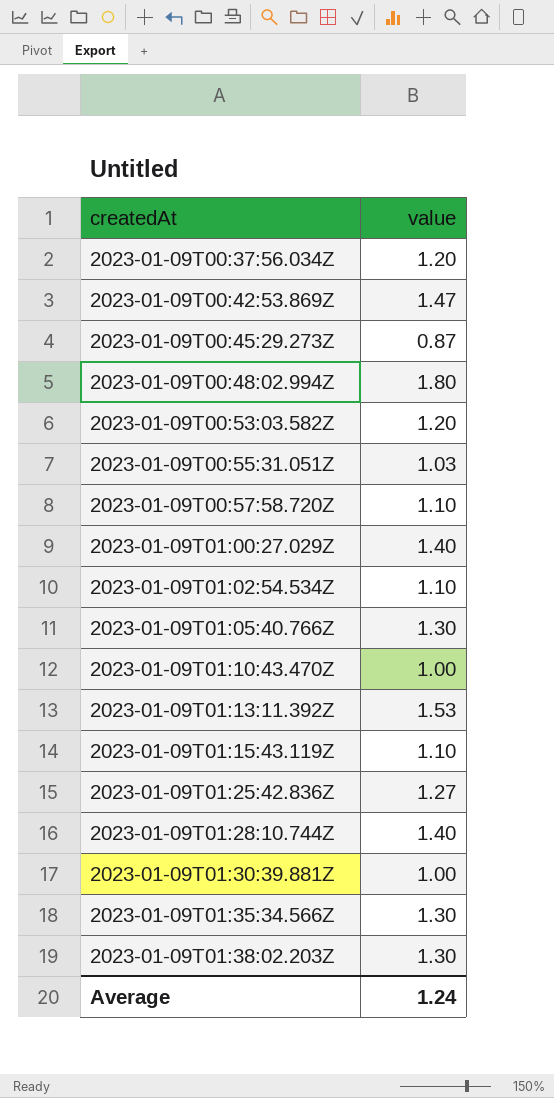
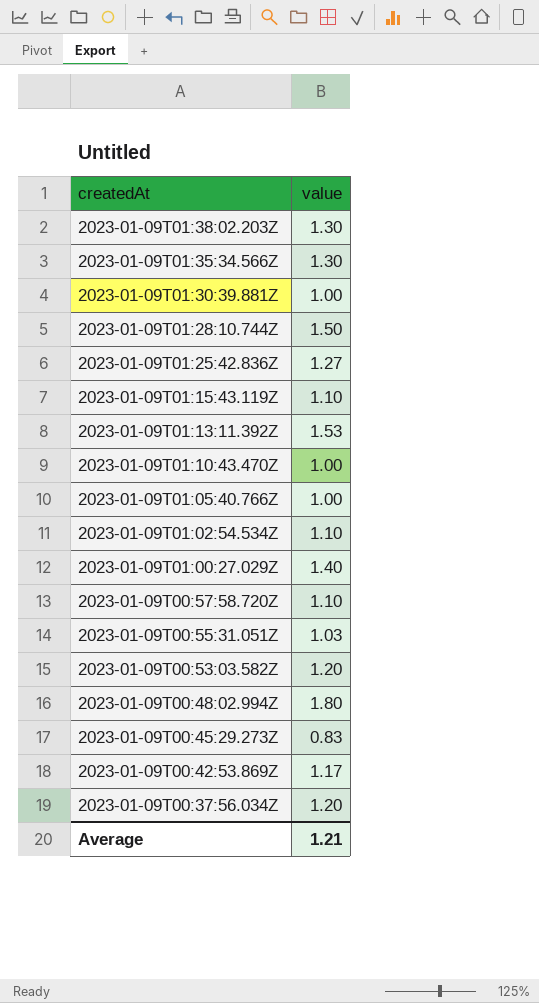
row order: createdAt ascending -> createdAt descending
2023-01-09T01:28:10.744Z | value: 1.40 -> 1.50
2023-01-09T01:05:40.766Z | value: 1.30 -> 1.00
2023-01-09T00:45:29.273Z | value: 0.87 -> 0.83
2023-01-09T00:42:53.869Z | value: 1.47 -> 1.17
Average | value: 1.24 -> 1.21

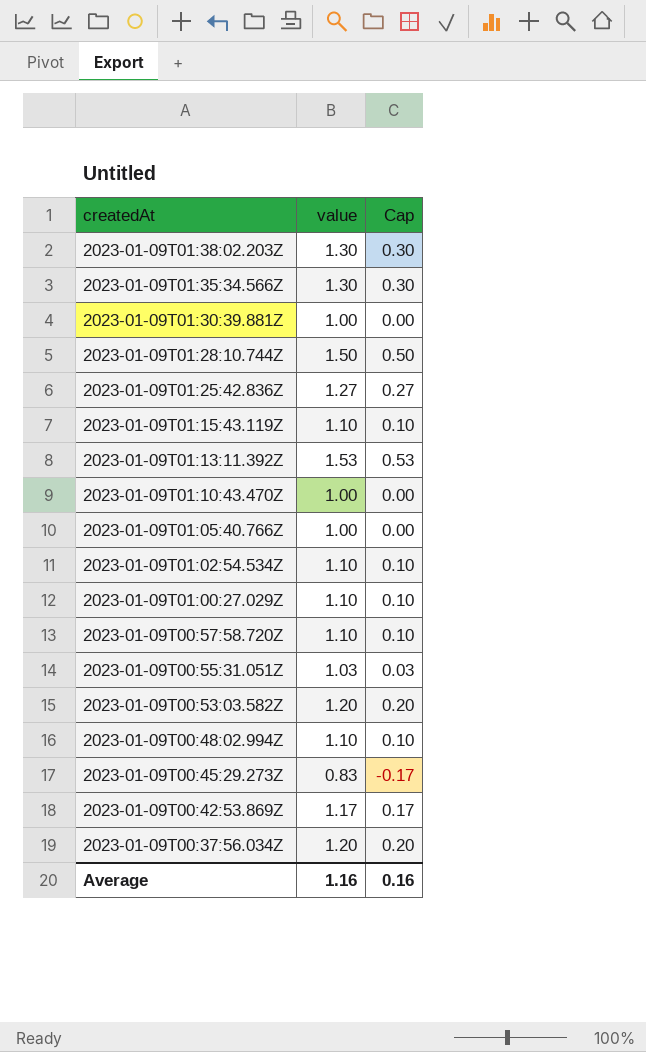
column Cap | formula: none -> [value] - 1
2023-01-09T01:00:27.029Z | value: 1.40 -> 1.10
2023-01-09T00:48:02.994Z | value: 1.80 -> 1.10
Average | value: 1.21 -> 1.16

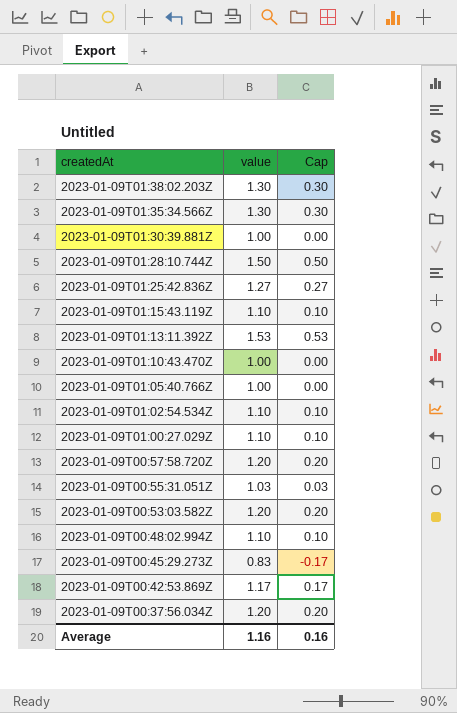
2023-01-09T00:57:58.720Z | value: 1.10 -> 1.20
2023-01-09T00:57:58.720Z | Cap: 0.10 -> 0.20

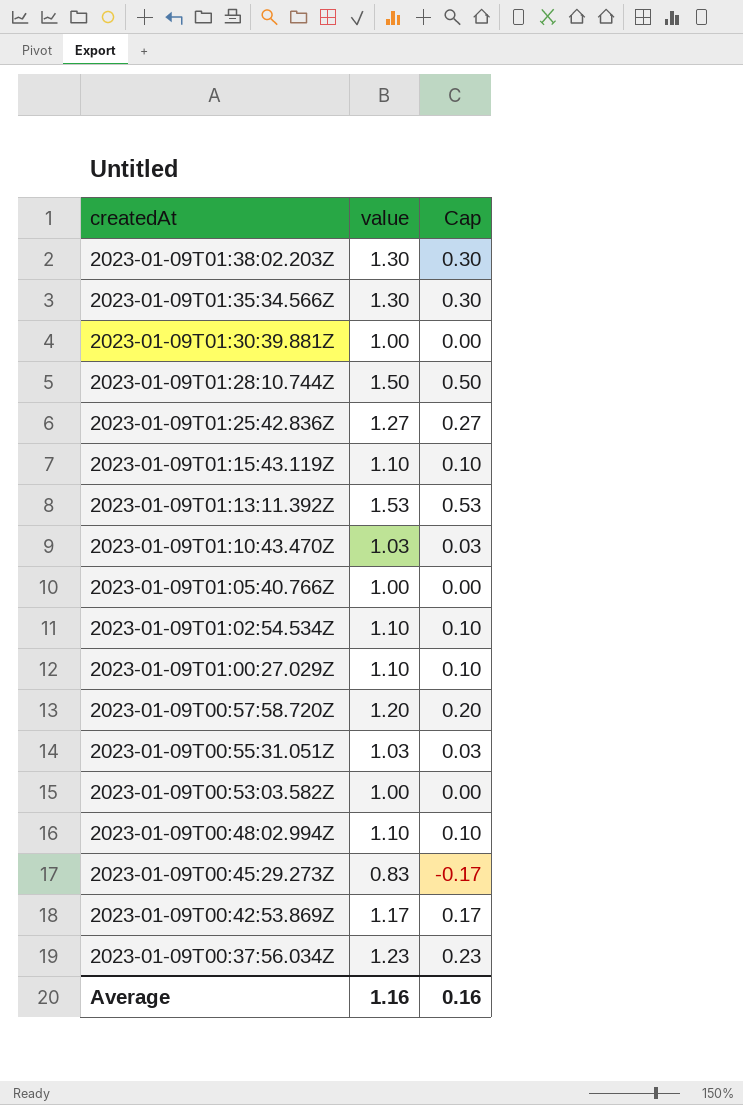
2023-01-09T01:10:43.470Z | value: 1.00 -> 1.03
2023-01-09T01:10:43.470Z | Cap: 0.00 -> 0.03
2023-01-09T00:53:03.582Z | value: 1.20 -> 1.00
2023-01-09T00:53:03.582Z | Cap: 0.20 -> 0.00
2023-01-09T00:37:56.034Z | value: 1.20 -> 1.23
2023-01-09T00:37:56.034Z | Cap: 0.20 -> 0.23

